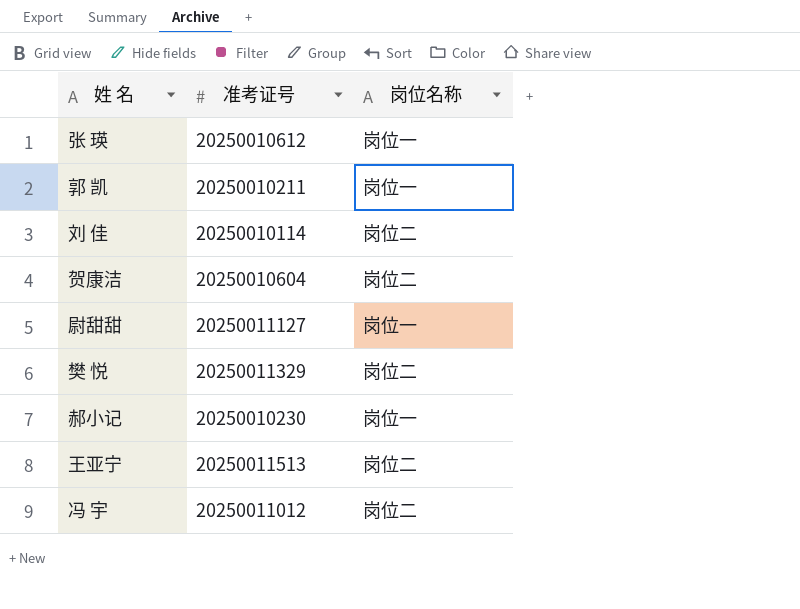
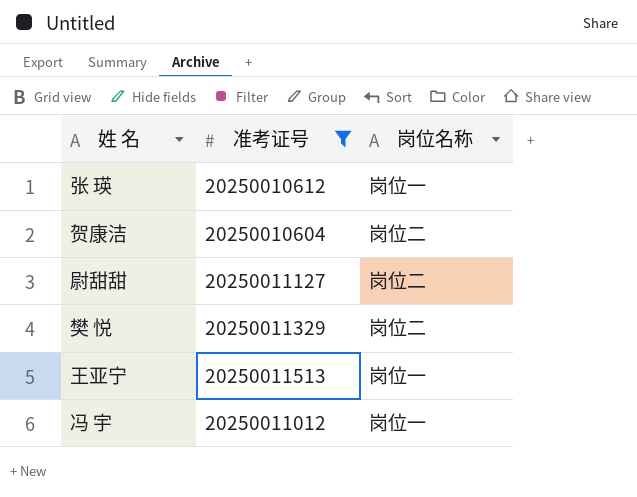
filter: none -> 准考证号 >= 20250010604
尉甜甜 | 岗位名称: 岗位一 -> 岗位二
王亚宁 | 岗位名称: 岗位二 -> 岗位一
冯 宇 | 岗位名称: 岗位二 -> 岗位一

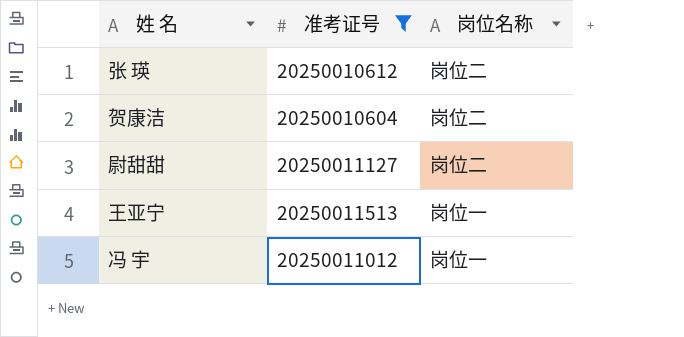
row 樊 悦: 20250011329 | 岗位二 -> none
张 瑛 | 岗位名称: 岗位一 -> 岗位二

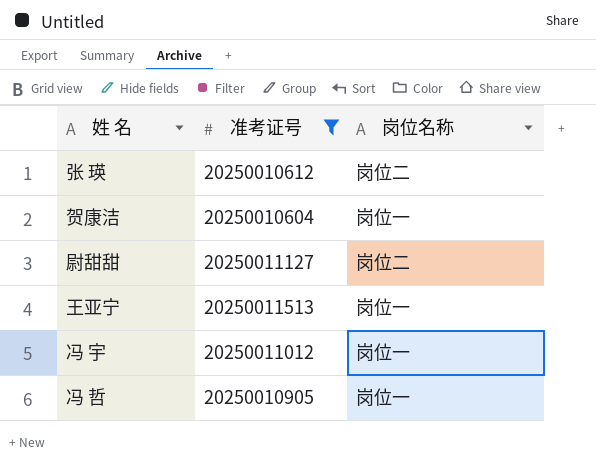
贺康洁 | 岗位名称: 岗位二 -> 岗位一
row 冯 哲: none -> 20250010905 | 岗位一

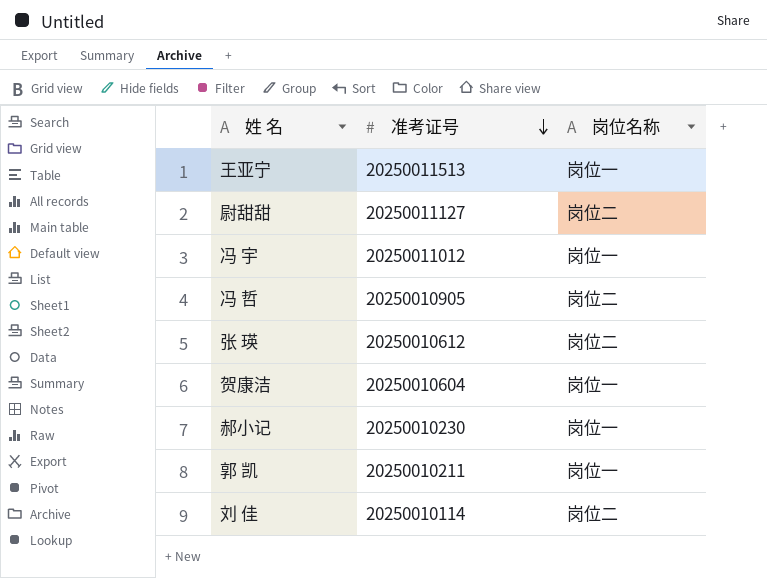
filter: 准考证号 >= 20250010604 -> none
row order: none -> 准考证号 descending
冯 哲 | 岗位名称: 岗位一 -> 岗位二

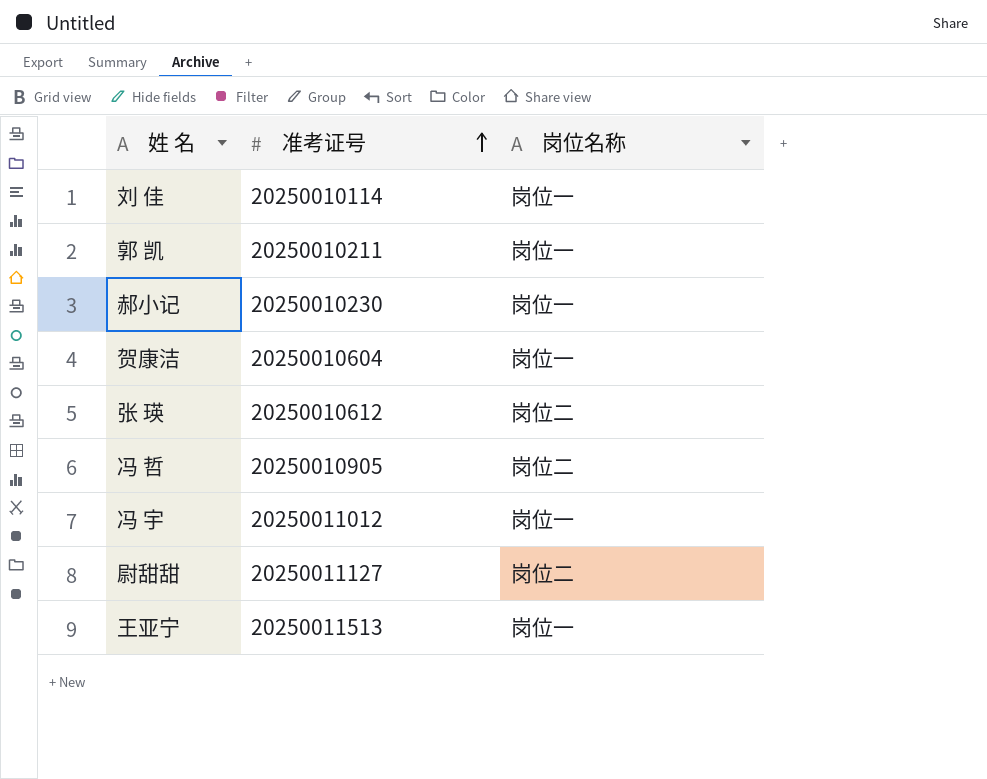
row order: 准考证号 descending -> 准考证号 ascending
刘 佳 | 岗位名称: 岗位二 -> 岗位一

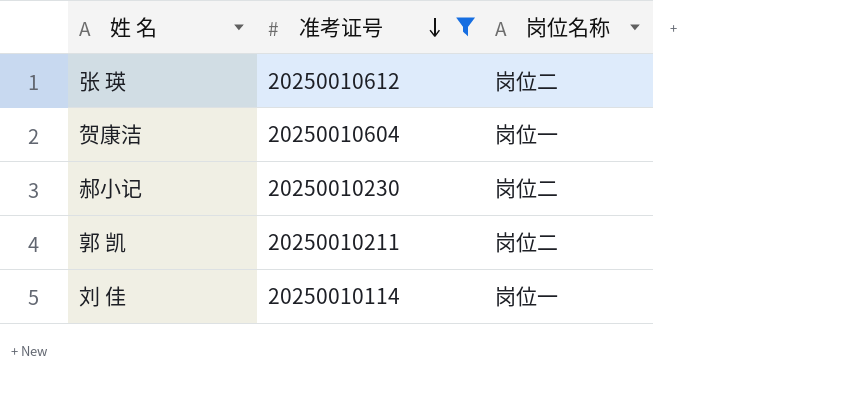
filter: none -> 准考证号 <= 20250010612
row order: 准考证号 ascending -> 准考证号 descending
郝小记 | 岗位名称: 岗位一 -> 岗位二
郭 凯 | 岗位名称: 岗位一 -> 岗位二

